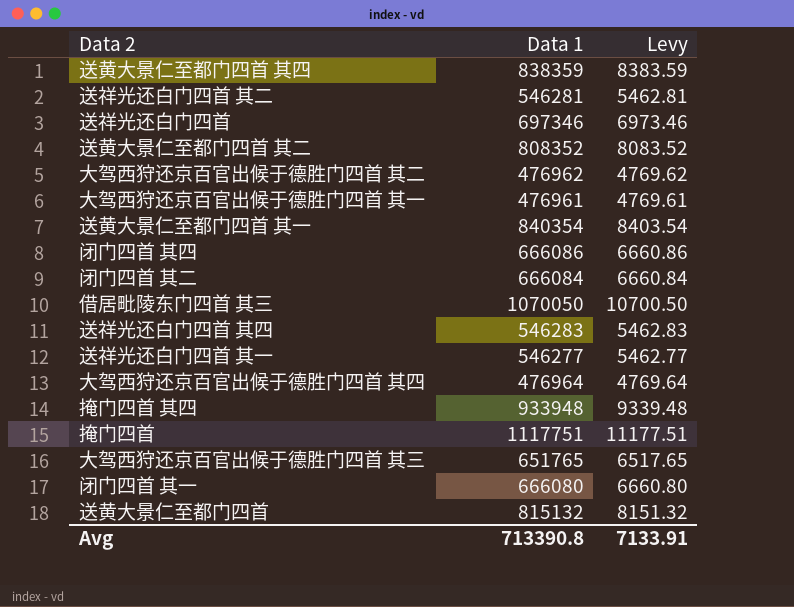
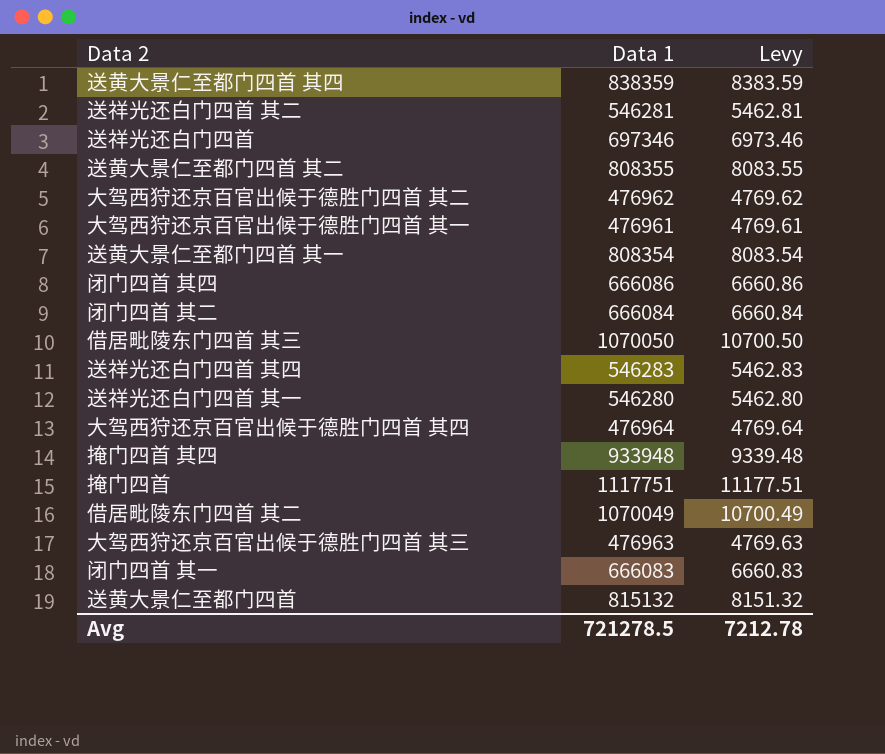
送黄大景仁至都门四首 其二 | Data 1: 808352 -> 808355
送黄大景仁至都门四首 其二 | Levy: 8083.52 -> 8083.55
送黄大景仁至都门四首 其一 | Data 1: 840354 -> 808354
送黄大景仁至都门四首 其一 | Levy: 8403.54 -> 8083.54
送祥光还白门四首 其一 | Data 1: 546277 -> 546280
送祥光还白门四首 其一 | Levy: 5462.77 -> 5462.80
row 借居毗陵东门四首 其二: none -> 1070049 | 10700.49
大驾西狩还京百官出候于德胜门四首 其三 | Data 1: 651765 -> 476963
大驾西狩还京百官出候于德胜门四首 其三 | Levy: 6517.65 -> 4769.63
闭门四首 其一 | Data 1: 666080 -> 666083
闭门四首 其一 | Levy: 6660.80 -> 6660.83
Avg | Data 1: 713390.8 -> 721278.5
Avg | Levy: 7133.91 -> 7212.78

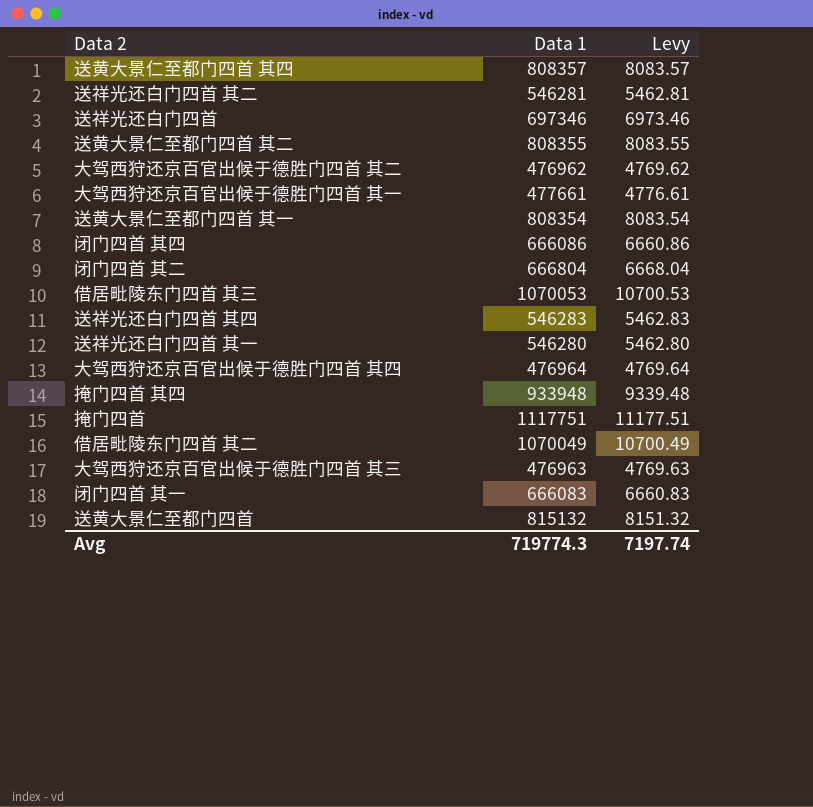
送黄大景仁至都门四首 其四 | Data 1: 838359 -> 808357
送黄大景仁至都门四首 其四 | Levy: 8383.59 -> 8083.57
大驾西狩还京百官出候于德胜门四首 其一 | Data 1: 476961 -> 477661
大驾西狩还京百官出候于德胜门四首 其一 | Levy: 4769.61 -> 4776.61
闭门四首 其二 | Data 1: 666084 -> 666804
闭门四首 其二 | Levy: 6660.84 -> 6668.04
借居毗陵东门四首 其三 | Data 1: 1070050 -> 1070053
借居毗陵东门四首 其三 | Levy: 10700.50 -> 10700.53
Avg | Data 1: 721278.5 -> 719774.3
Avg | Levy: 7212.78 -> 7197.74

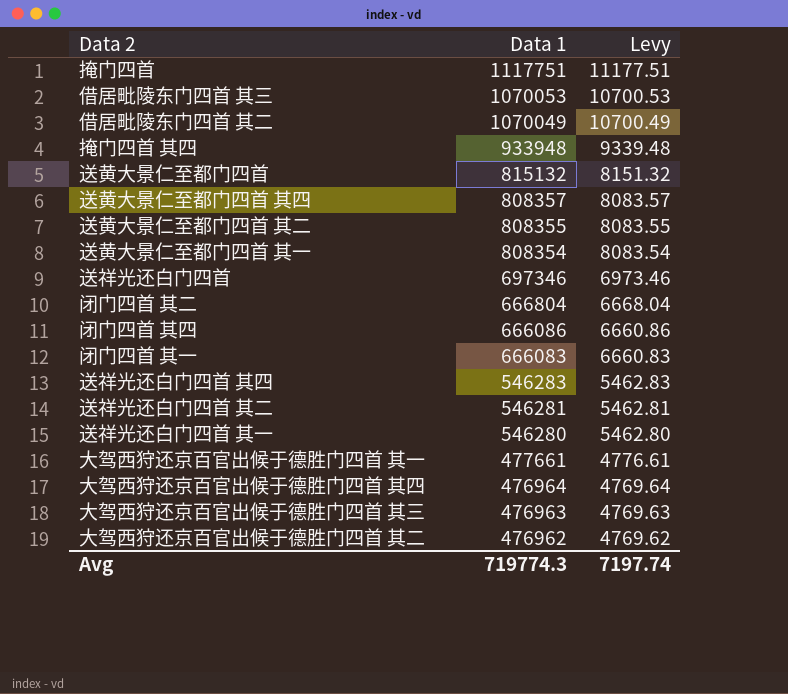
row order: none -> Data 1 descending

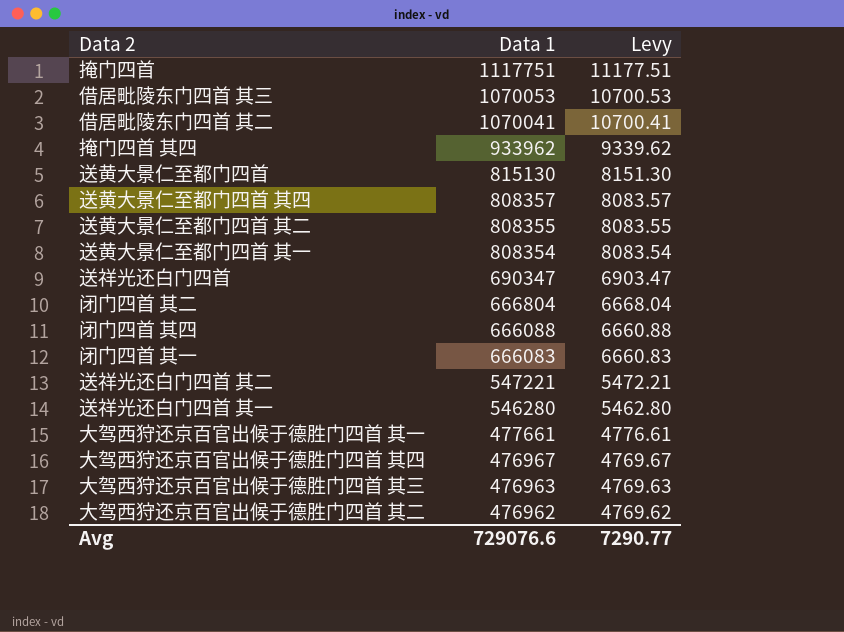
row 送祥光还白门四首 其四: 546283 | 5462.83 -> none
借居毗陵东门四首 其二 | Data 1: 1070049 -> 1070041
借居毗陵东门四首 其二 | Levy: 10700.49 -> 10700.41
掩门四首 其四 | Data 1: 933948 -> 933962
掩门四首 其四 | Levy: 9339.48 -> 9339.62
送黄大景仁至都门四首 | Data 1: 815132 -> 815130
送黄大景仁至都门四首 | Levy: 8151.32 -> 8151.30
送祥光还白门四首 | Data 1: 697346 -> 690347
送祥光还白门四首 | Levy: 6973.46 -> 6903.47
闭门四首 其四 | Data 1: 666086 -> 666088
闭门四首 其四 | Levy: 6660.86 -> 6660.88
送祥光还白门四首 其二 | Data 1: 546281 -> 547221
送祥光还白门四首 其二 | Levy: 5462.81 -> 5472.21
大驾西狩还京百官出候于德胜门四首 其四 | Data 1: 476964 -> 476967
大驾西狩还京百官出候于德胜门四首 其四 | Levy: 4769.64 -> 4769.67
Avg | Data 1: 719774.3 -> 729076.6
Avg | Levy: 7197.74 -> 7290.77

